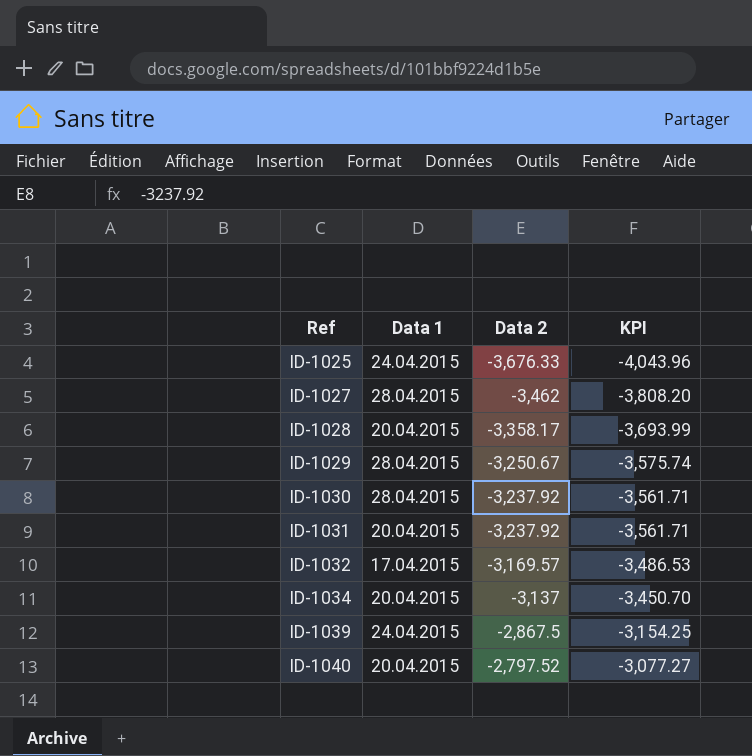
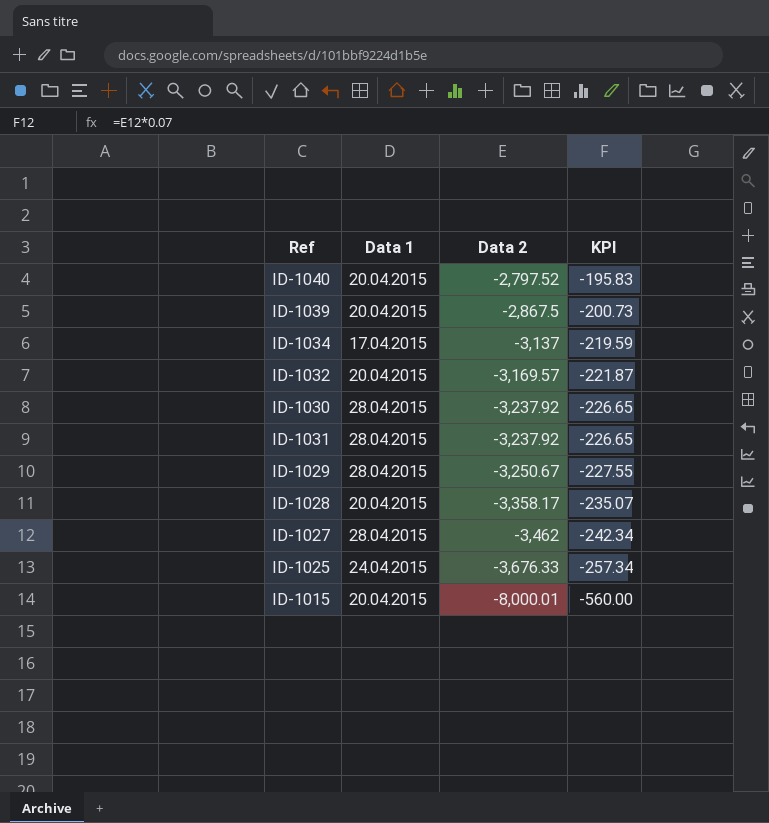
row order: Ref ascending -> Data 2 descending
column KPI | formula: [Data 2] * 1.1 -> [Data 2] * 0.07
ID-1039 | Data 1: 24.04.2015 -> 20.04.2015
ID-1034 | Data 1: 20.04.2015 -> 17.04.2015
ID-1032 | Data 1: 17.04.2015 -> 20.04.2015
ID-1031 | Data 1: 20.04.2015 -> 28.04.2015
row ID-1015: none -> 20.04.2015 | -8,000.01 | -560.00

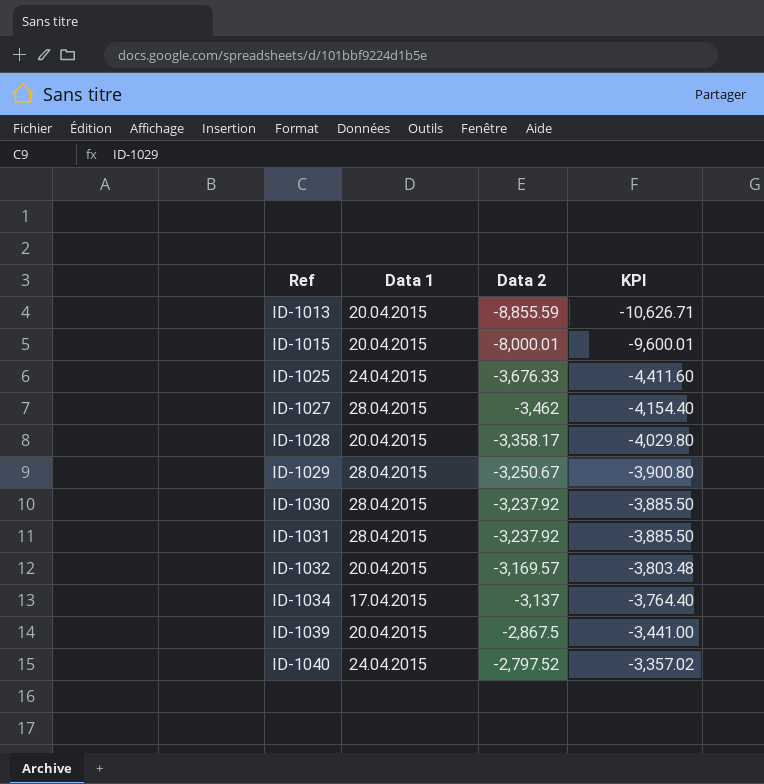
row order: Data 2 descending -> Ref ascending
column KPI | formula: [Data 2] * 0.07 -> [Data 2] * 1.2
row ID-1013: none -> 20.04.2015 | -8,855.59 | -10,626.71
ID-1040 | Data 1: 20.04.2015 -> 24.04.2015

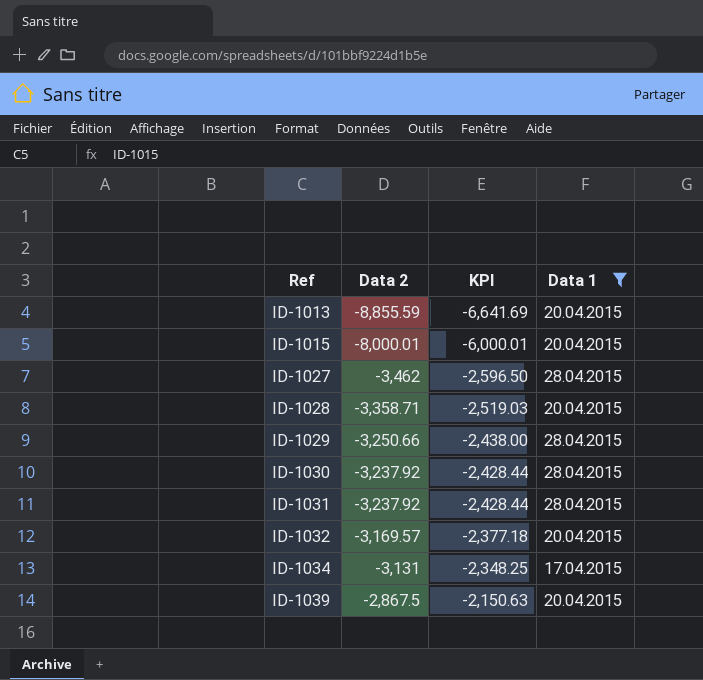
filter: none -> Data 1 != 24.04.2015
column KPI | formula: [Data 2] * 1.2 -> [Data 2] * 0.75
column Data 1 | position: 2 -> 4
ID-1028 | Data 2: -3,358.17 -> -3,358.71
ID-1029 | Data 2: -3,250.67 -> -3,250.66
ID-1034 | Data 2: -3,137 -> -3,131

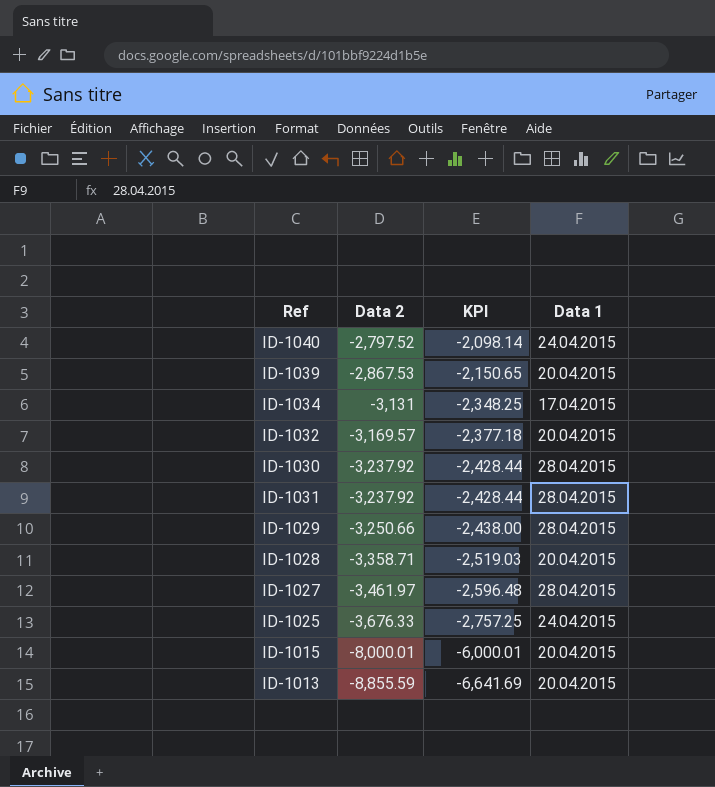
filter: Data 1 != 24.04.2015 -> none
row order: Ref ascending -> Data 2 descending
ID-1039 | Data 2: -2,867.5 -> -2,867.53
ID-1039 | KPI: -2,150.63 -> -2,150.65
ID-1027 | Data 2: -3,462 -> -3,461.97
ID-1027 | KPI: -2,596.50 -> -2,596.48

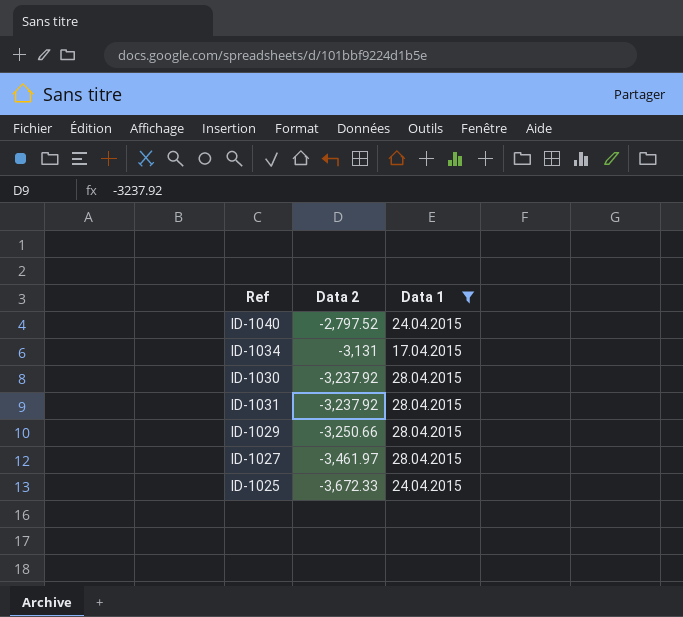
filter: none -> Data 1 != 20.04.2015
column KPI | formula: [Data 2] * 0.75 -> none
ID-1025 | Data 2: -3,676.33 -> -3,672.33

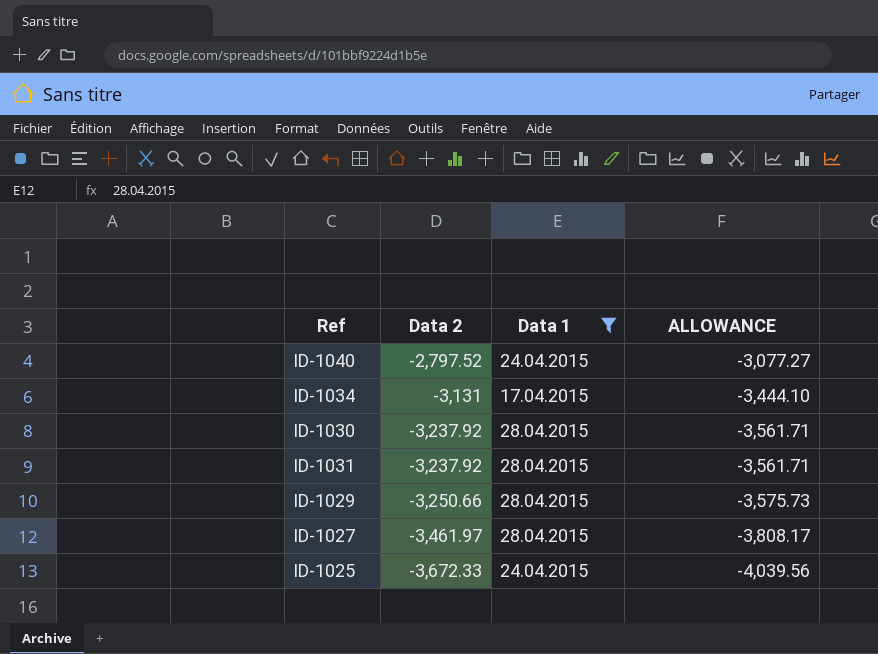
column ALLOWANCE | formula: none -> [Data 2] * 1.1

